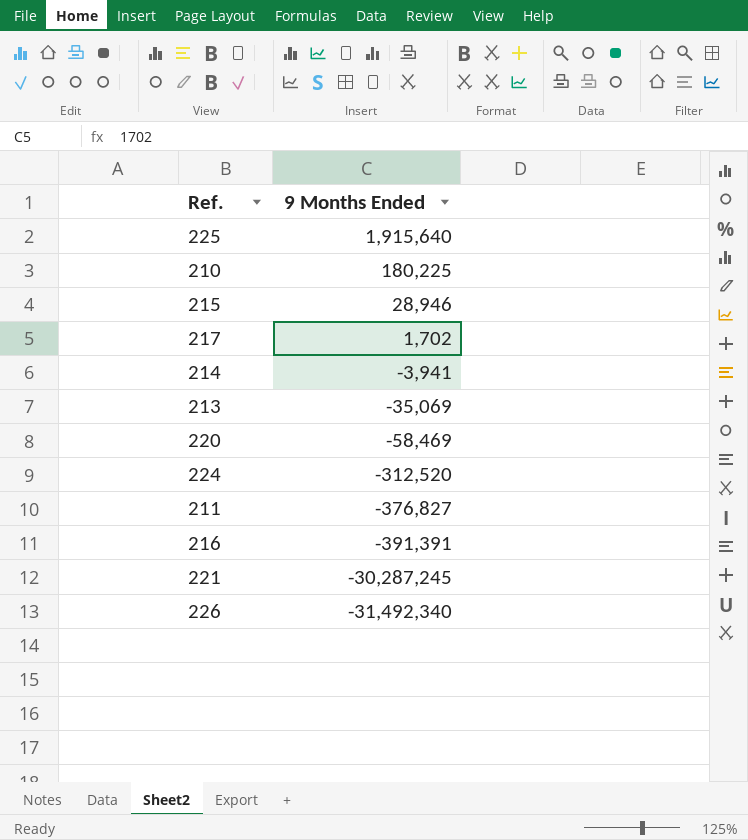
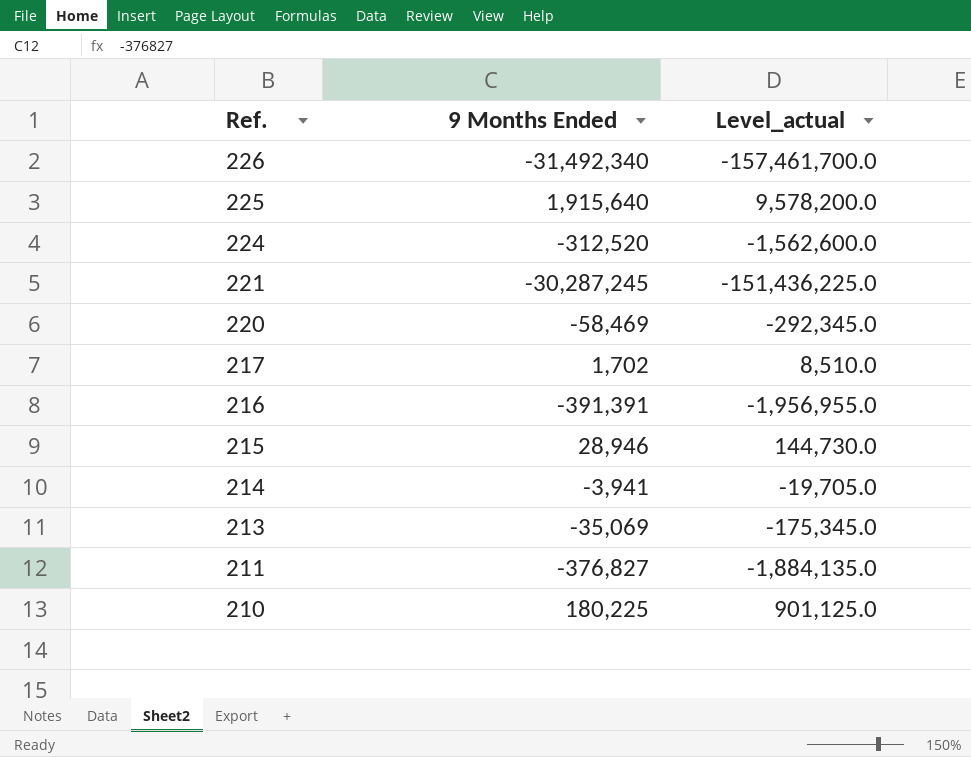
row order: 9 Months Ended descending -> Ref. descending
column Level_actual | formula: none -> [9 Months Ended] * 5

